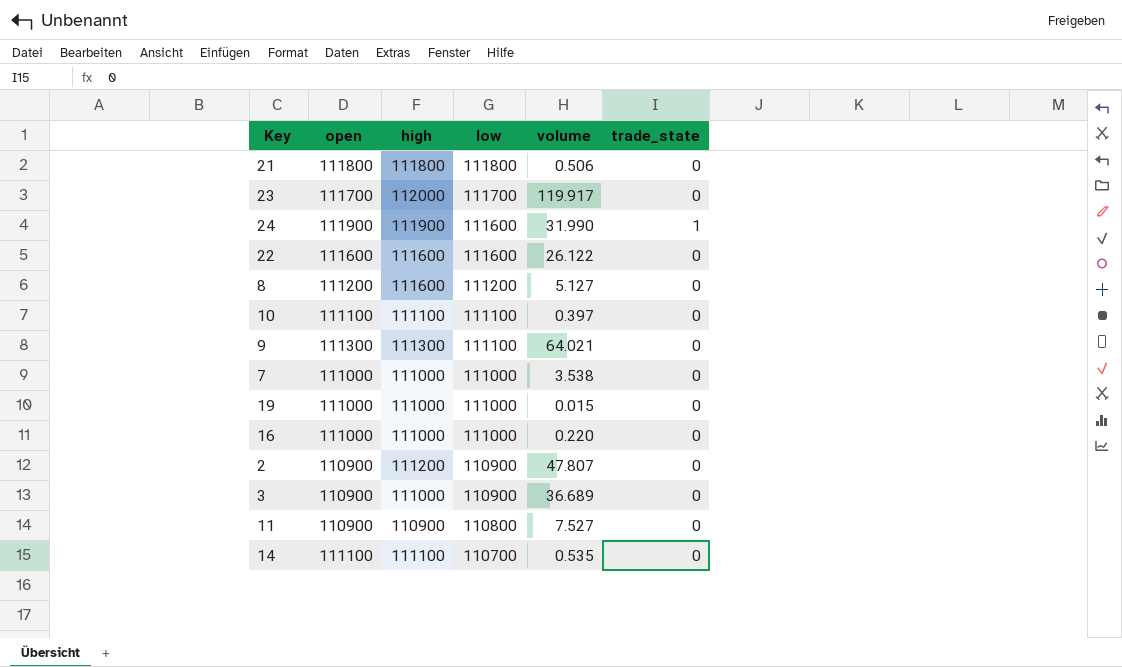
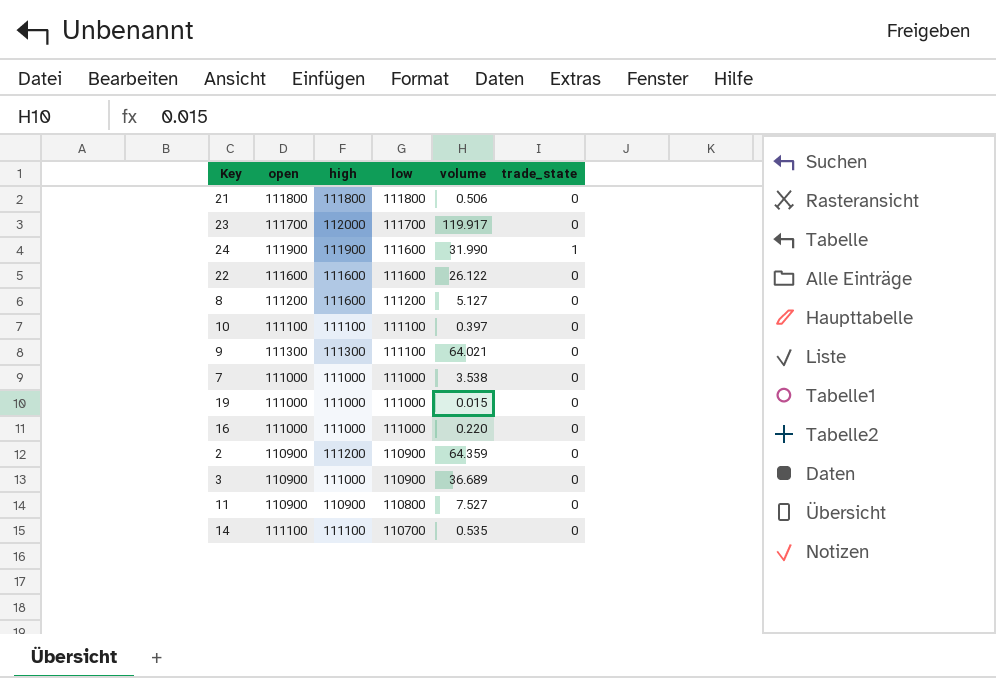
2 | volume: 47.807 -> 64.359

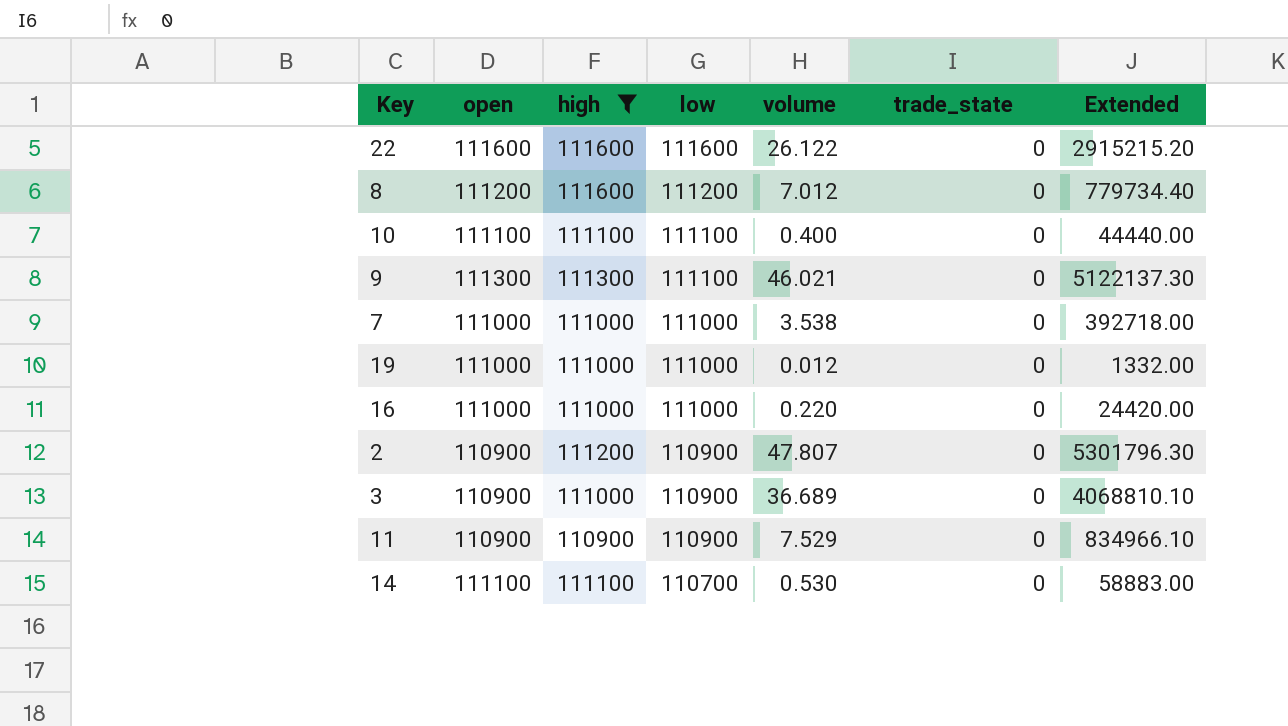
filter: none -> high <= 111600
column Extended | formula: none -> [open] * [volume]
8 | volume: 5.127 -> 7.012
10 | volume: 0.397 -> 0.400
9 | volume: 64.021 -> 46.021
19 | volume: 0.015 -> 0.012
2 | volume: 64.359 -> 47.807
11 | low: 110800 -> 110900
11 | volume: 7.527 -> 7.529
14 | volume: 0.535 -> 0.530

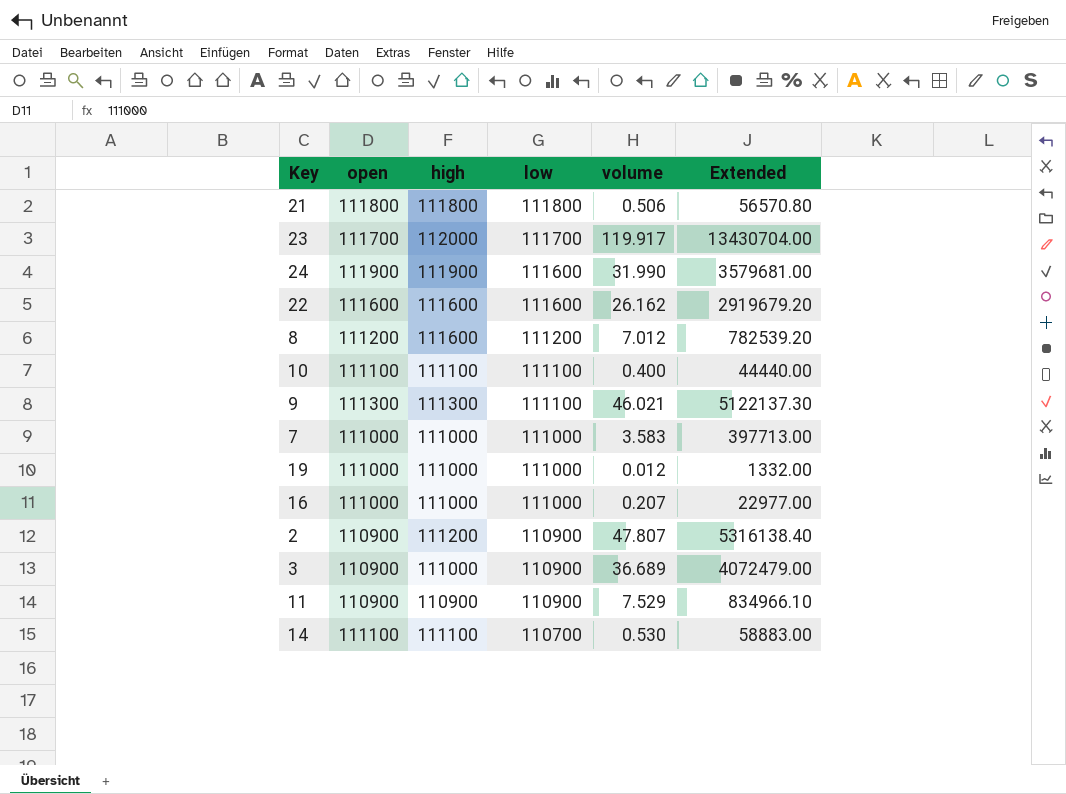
filter: high <= 111600 -> none
column trade_state | position: 6 -> none
column Extended | formula: [open] * [volume] -> [high] * [volume]
22 | volume: 26.122 -> 26.162
7 | volume: 3.538 -> 3.583
16 | volume: 0.220 -> 0.207

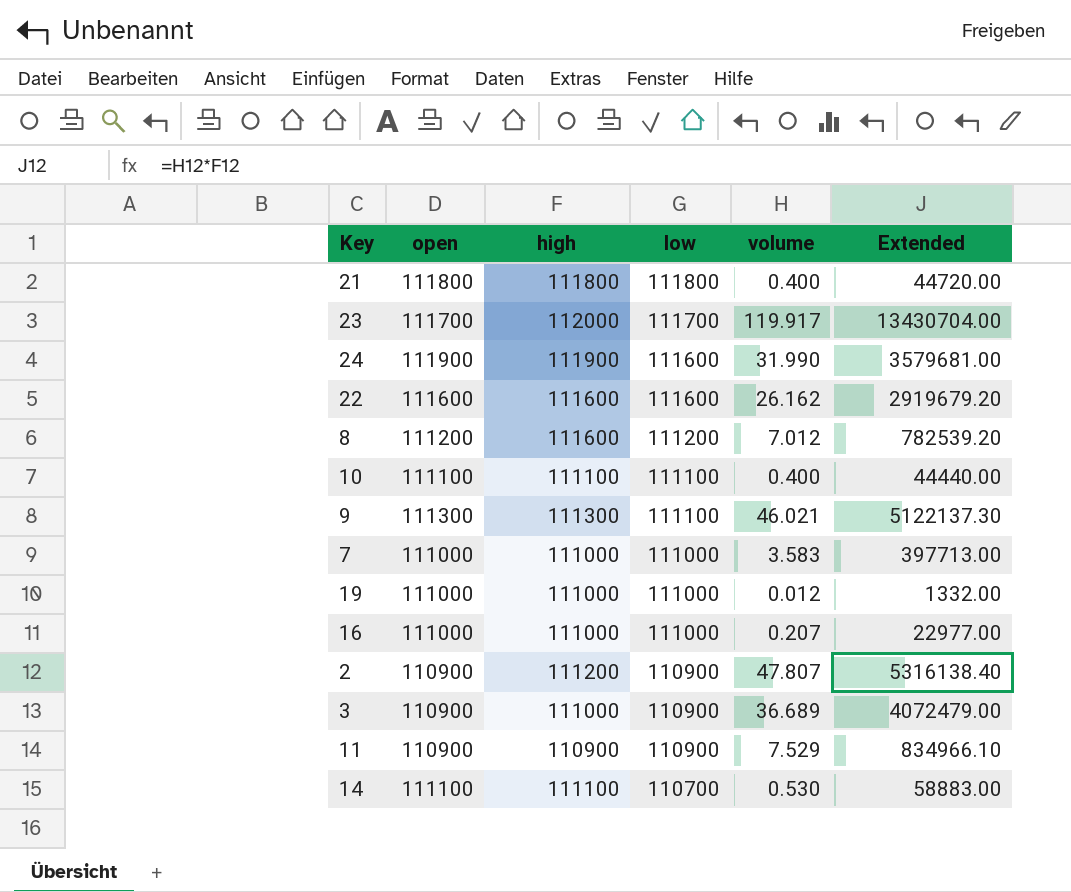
21 | volume: 0.506 -> 0.400
21 | Extended: 56570.80 -> 44720.00

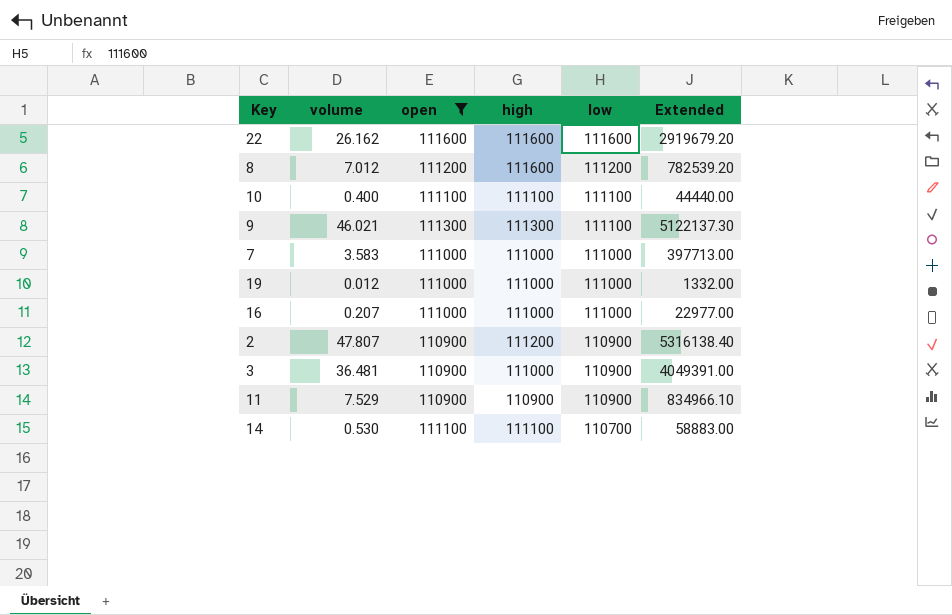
filter: none -> open <= 111600
column volume | position: 5 -> 2
3 | volume: 36.689 -> 36.481
3 | Extended: 4072479.00 -> 4049391.00

